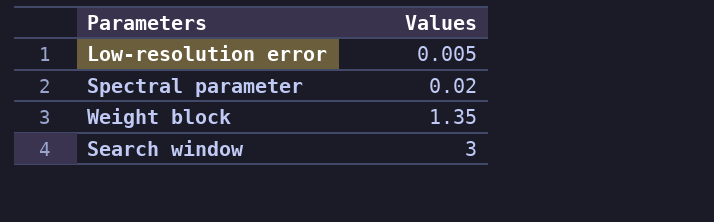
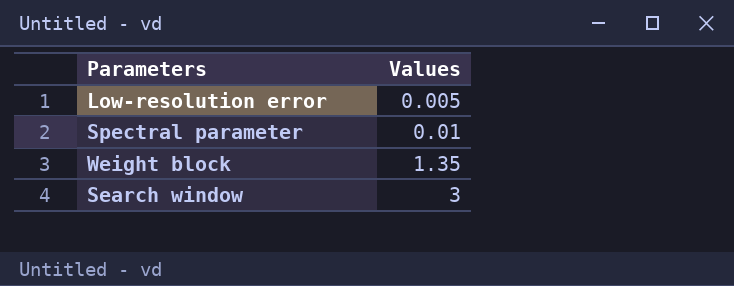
Spectral parameter | Values: 0.02 -> 0.01

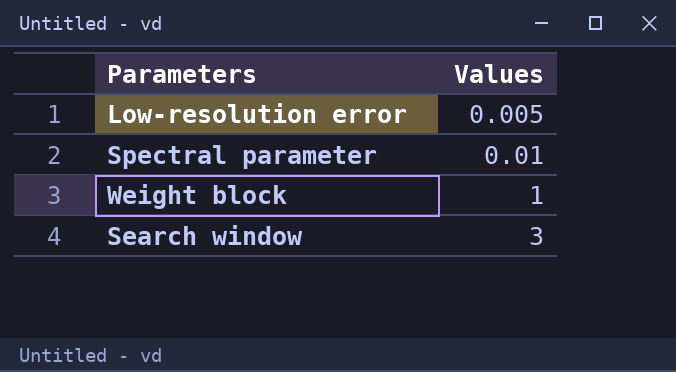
Weight block | Values: 1.35 -> 1

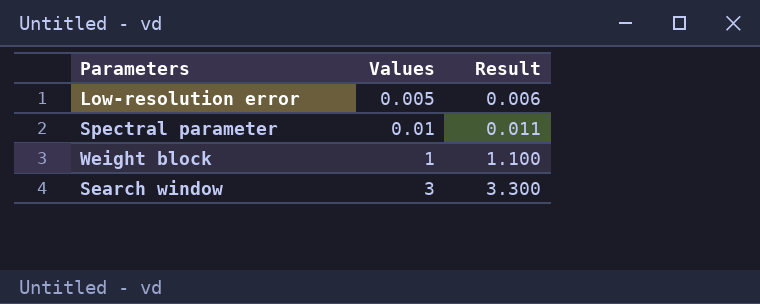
column Result | formula: none -> [Values] * 1.1

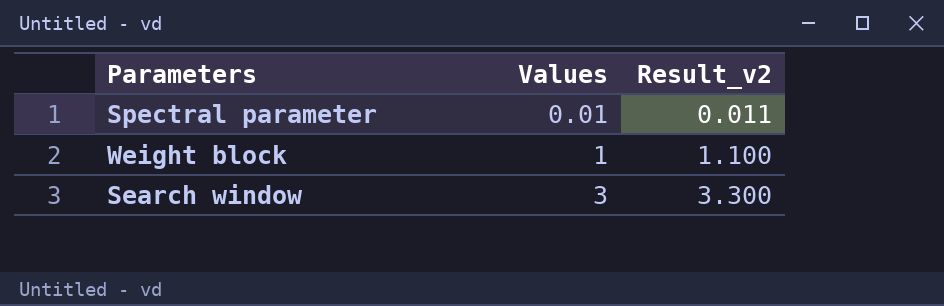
column name: Result -> Result_v2
row Low-resolution error: 0.005 | 0.006 -> none

